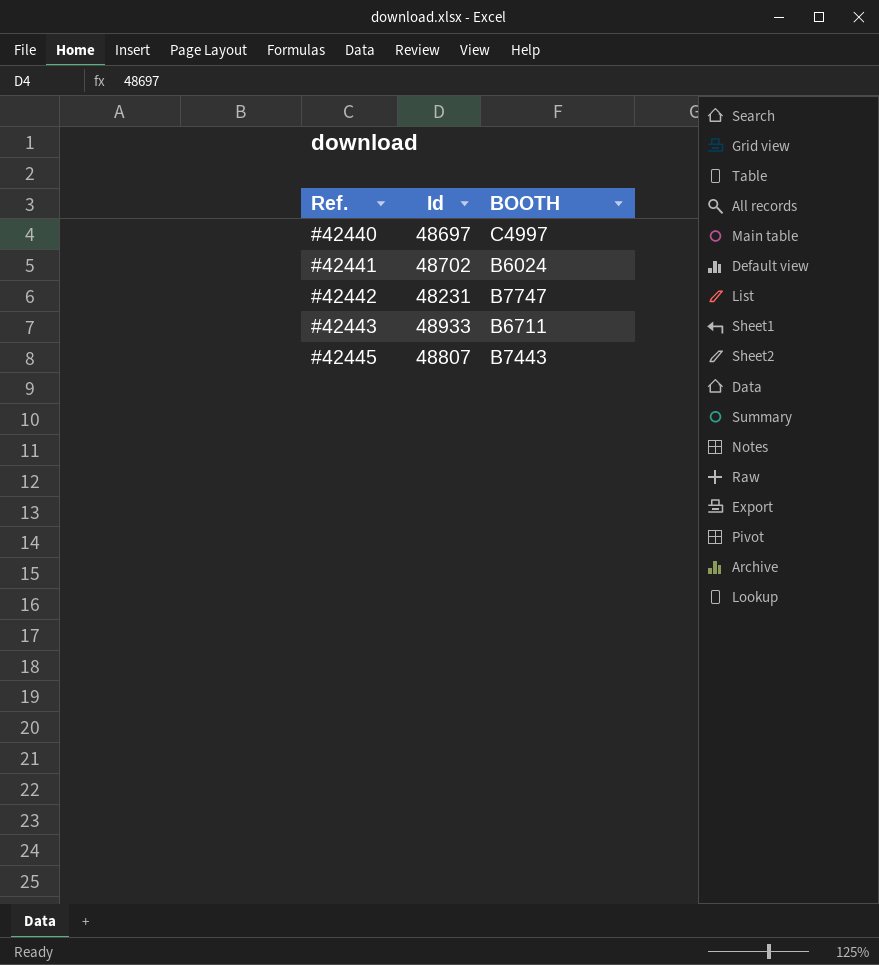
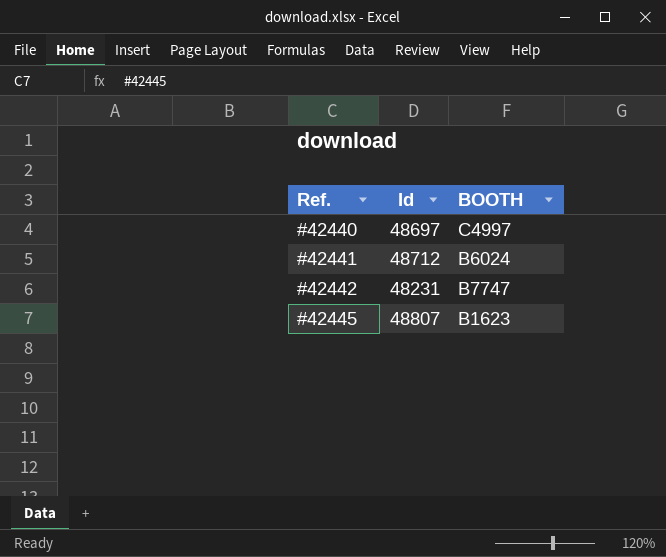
row #42443: 48933 | B6711 -> none
#42441 | Id: 48702 -> 48712
#42445 | BOOTH: B7443 -> B1623

